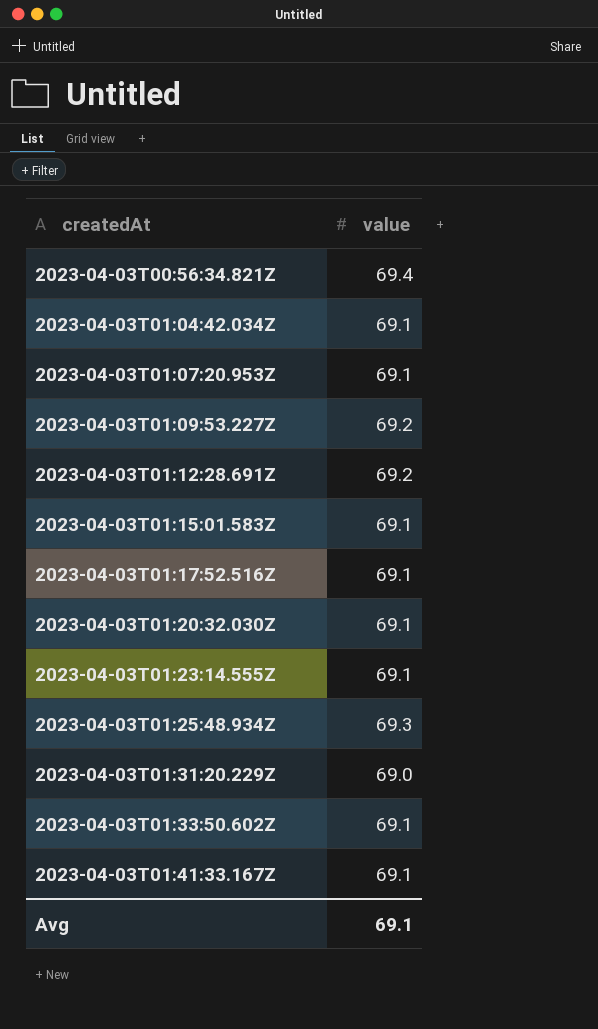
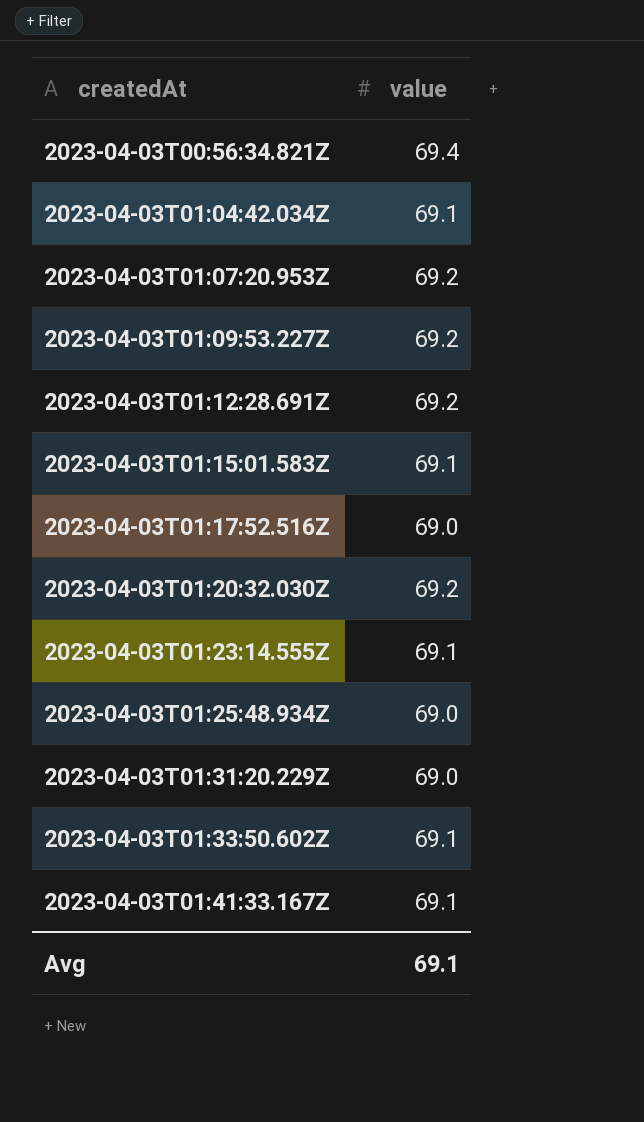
2023-04-03T01:07:20.953Z | value: 69.1 -> 69.2
2023-04-03T01:17:52.516Z | value: 69.1 -> 69.0
2023-04-03T01:20:32.030Z | value: 69.1 -> 69.2
2023-04-03T01:25:48.934Z | value: 69.3 -> 69.0

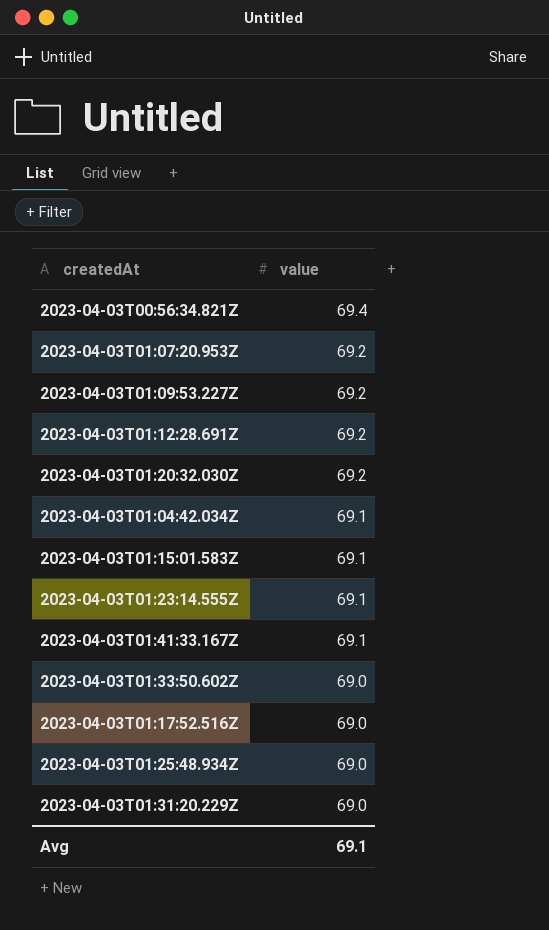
row order: createdAt ascending -> value descending
2023-04-03T01:33:50.602Z | value: 69.1 -> 69.0

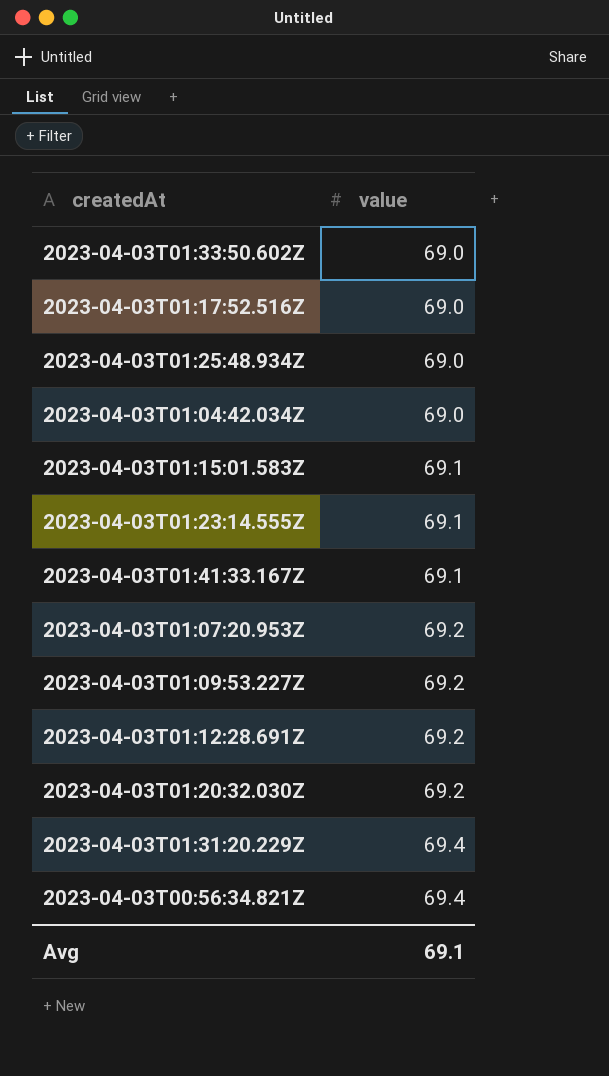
row order: value descending -> value ascending
2023-04-03T01:04:42.034Z | value: 69.1 -> 69.0
2023-04-03T01:31:20.229Z | value: 69.0 -> 69.4

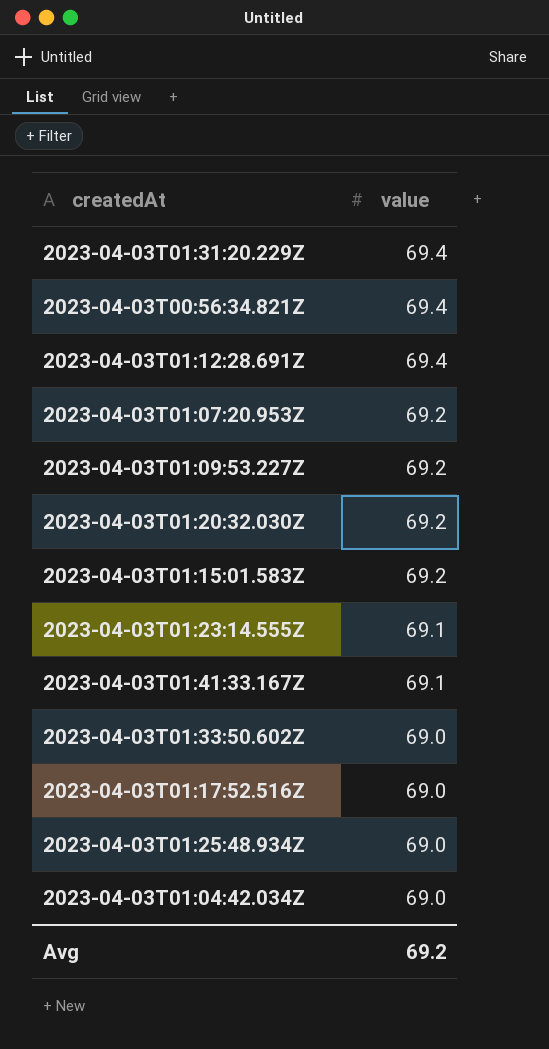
row order: value ascending -> value descending
2023-04-03T01:12:28.691Z | value: 69.2 -> 69.4
2023-04-03T01:15:01.583Z | value: 69.1 -> 69.2
Avg | value: 69.1 -> 69.2

